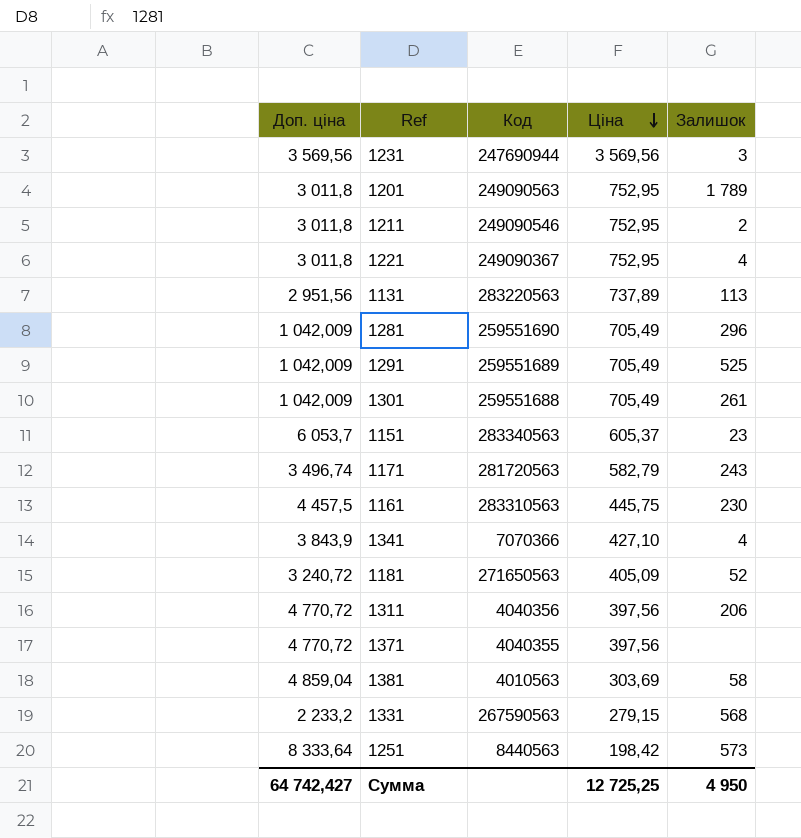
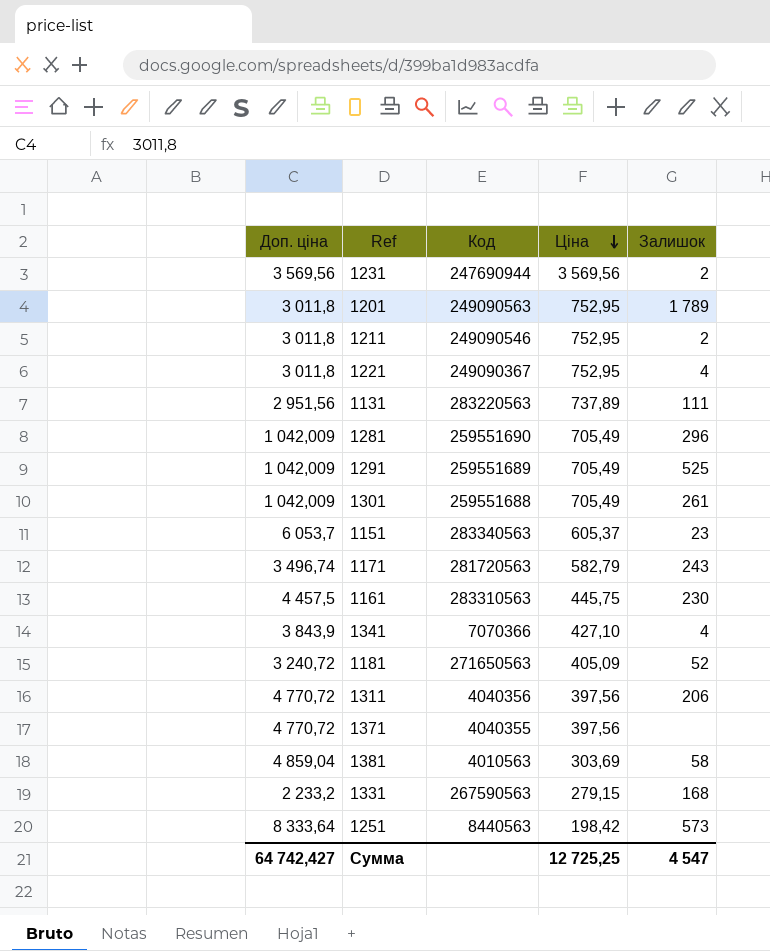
1231 | Залишок: 3 -> 2
1131 | Залишок: 113 -> 111
1331 | Залишок: 568 -> 168
Сумма | Залишок: 4 950 -> 4 547

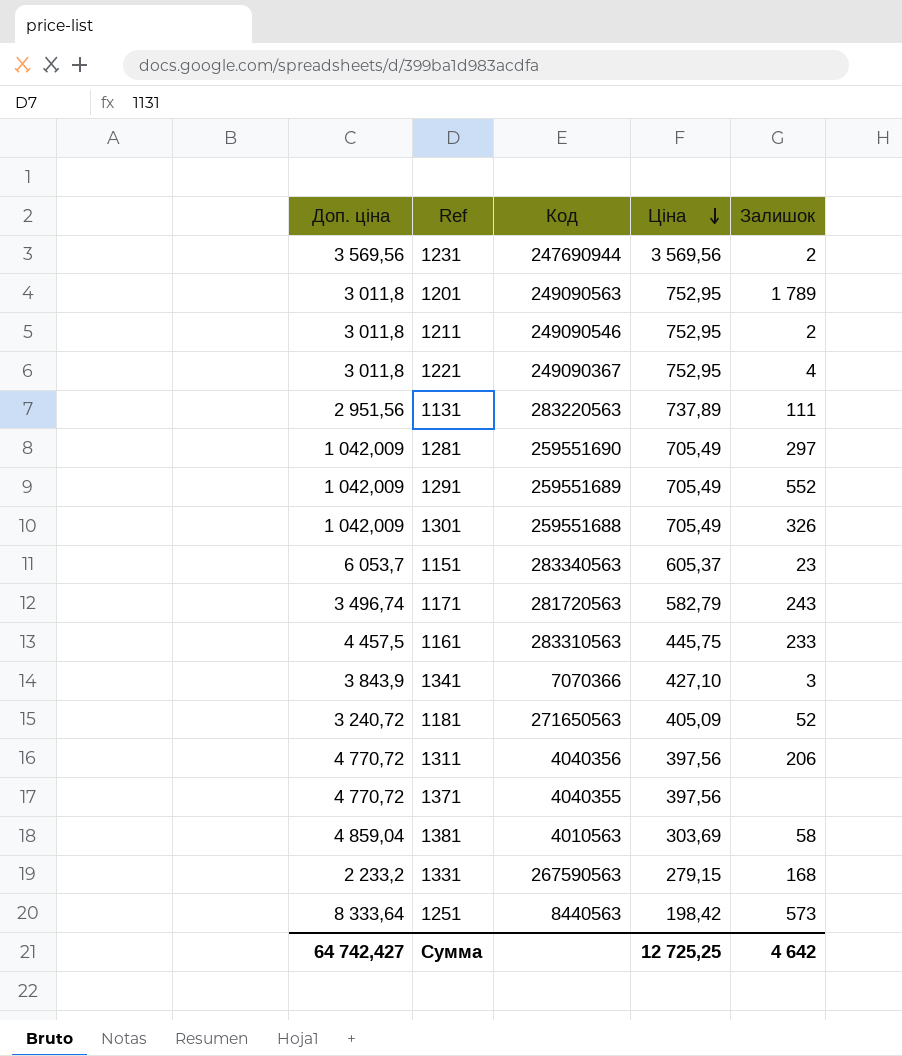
1281 | Залишок: 296 -> 297
1291 | Залишок: 525 -> 552
1301 | Залишок: 261 -> 326
1161 | Залишок: 230 -> 233
1341 | Залишок: 4 -> 3
Сумма | Залишок: 4 547 -> 4 642

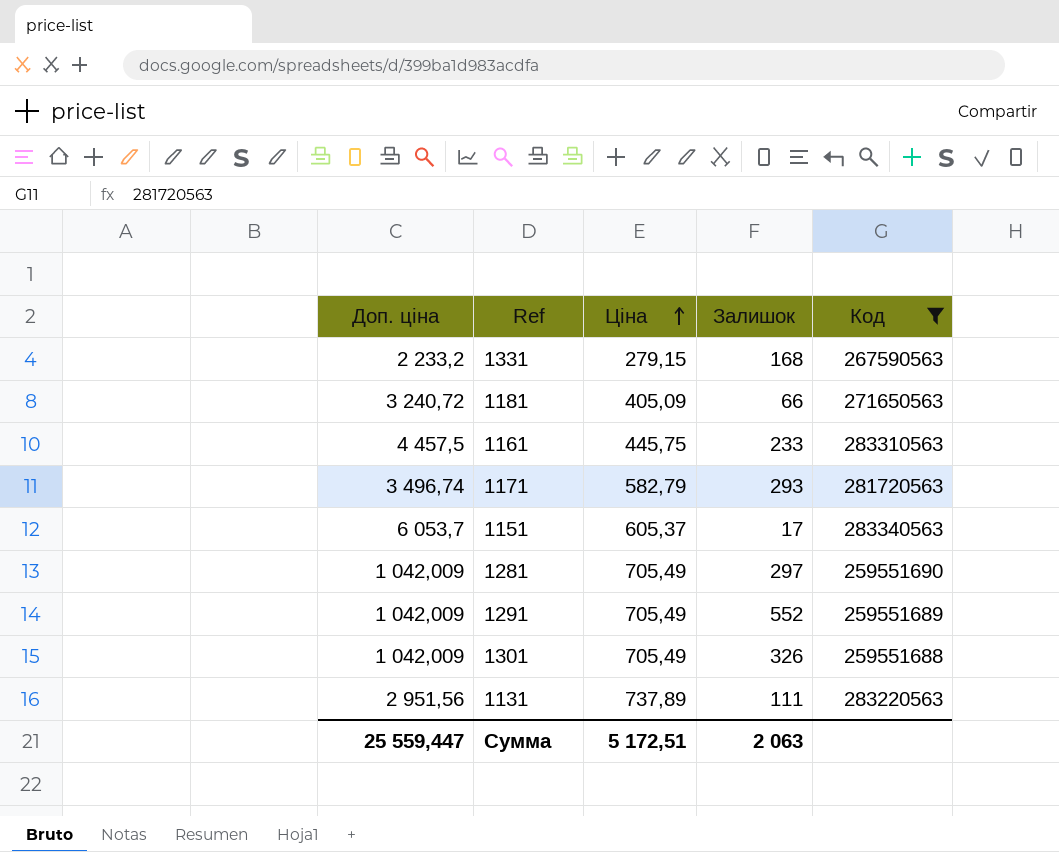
filter: none -> Код >= 259551688
row order: Ціна descending -> Ціна ascending
column Код | position: 3 -> 5
1181 | Залишок: 52 -> 66
1171 | Залишок: 243 -> 293
1151 | Залишок: 23 -> 17
Сумма | Доп. ціна: 64 742,427 -> 25 559,447
Сумма | Ціна: 12 725,25 -> 5 172,51
Сумма | Залишок: 4 642 -> 2 063

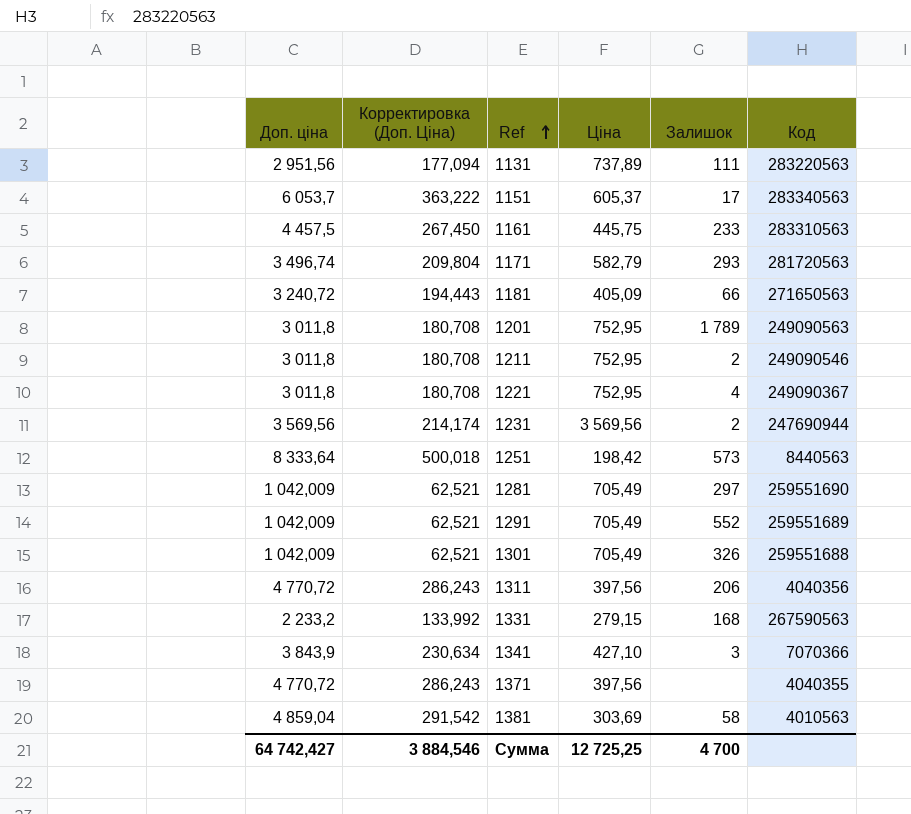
filter: Код >= 259551688 -> none
row order: Ціна ascending -> Ref ascending
column Корректировка (Доп. Ціна) | formula: none -> [Доп. ціна] * 0,06
Сумма | Доп. ціна: 25 559,447 -> 64 742,427
Сумма | Ціна: 5 172,51 -> 12 725,25
Сумма | Залишок: 2 063 -> 4 700

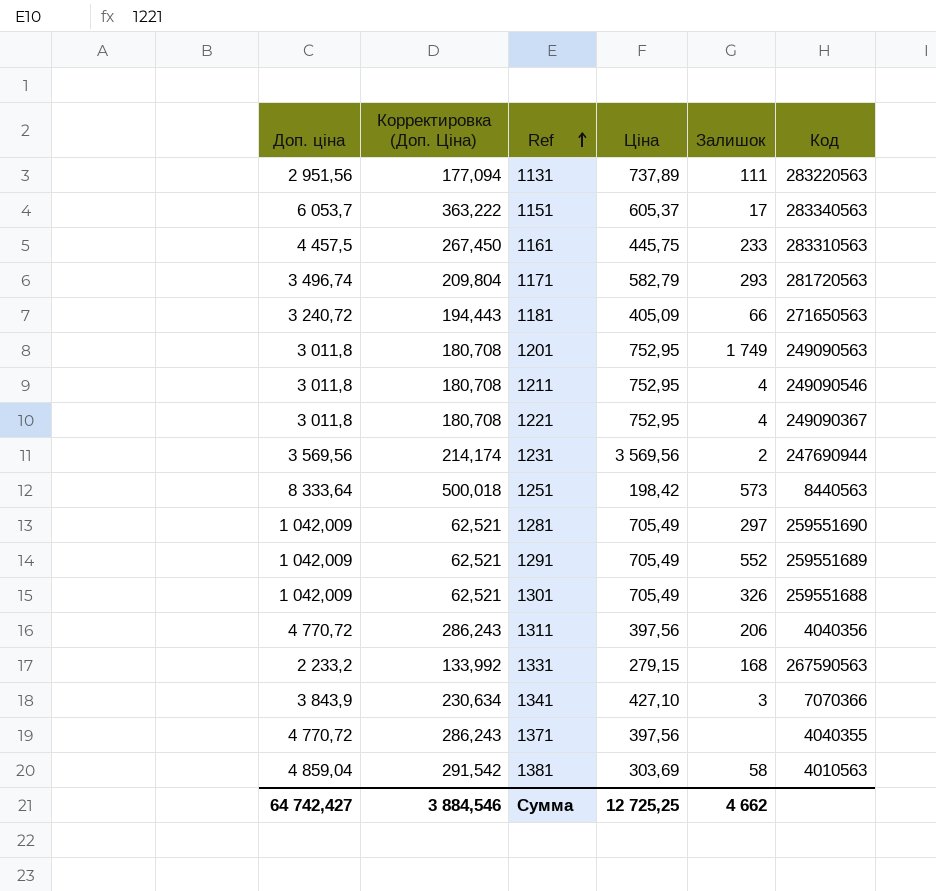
1201 | Залишок: 1 789 -> 1 749
1211 | Залишок: 2 -> 4
Сумма | Залишок: 4 700 -> 4 662

